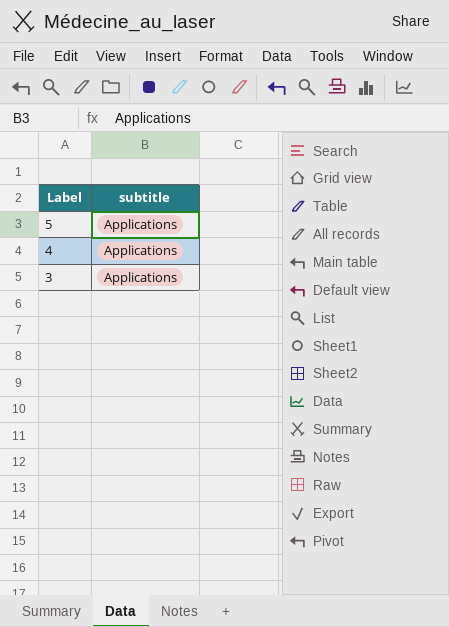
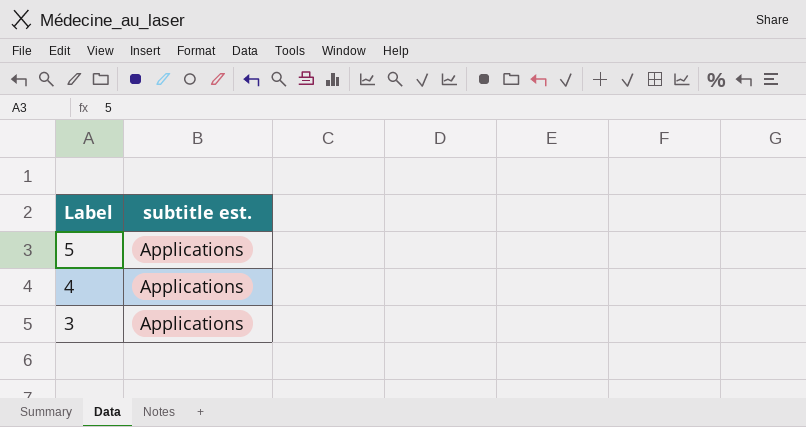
column name: subtitle -> subtitle est.

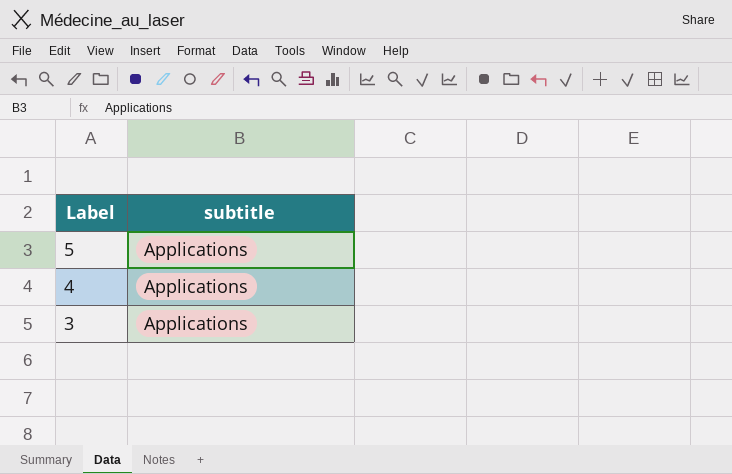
column name: subtitle est. -> subtitle

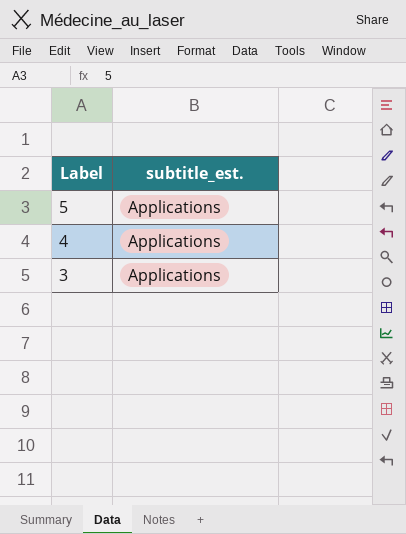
column name: subtitle -> subtitle_est.

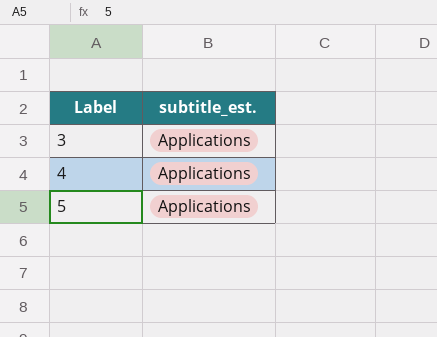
row order: Label descending -> Label ascending

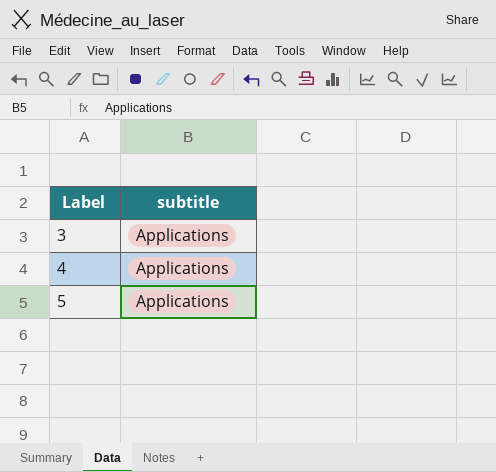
column name: subtitle_est. -> subtitle

